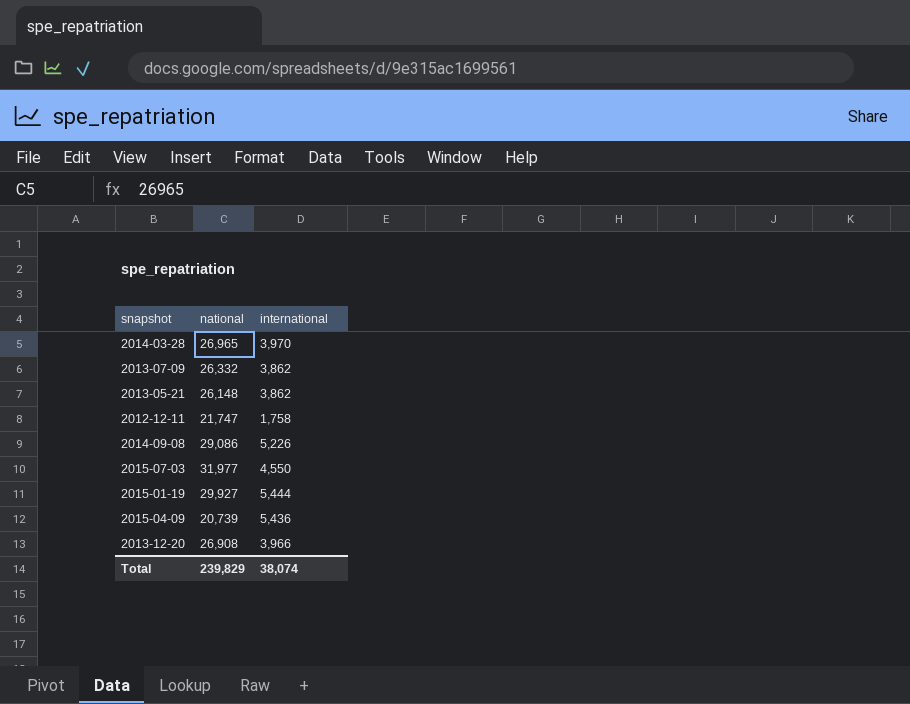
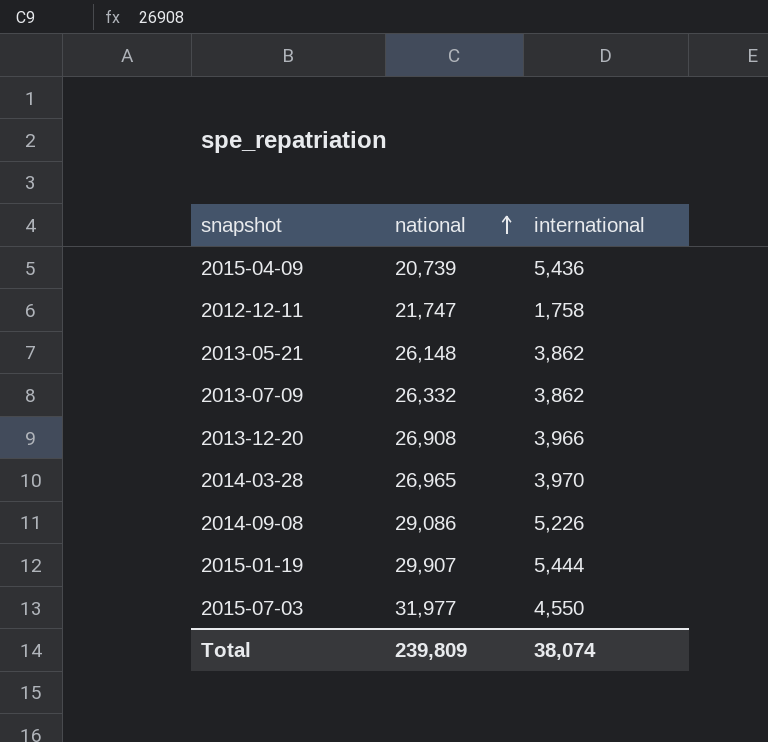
row order: none -> national ascending
2015-01-19 | national: 29,927 -> 29,907
Total | national: 239,829 -> 239,809

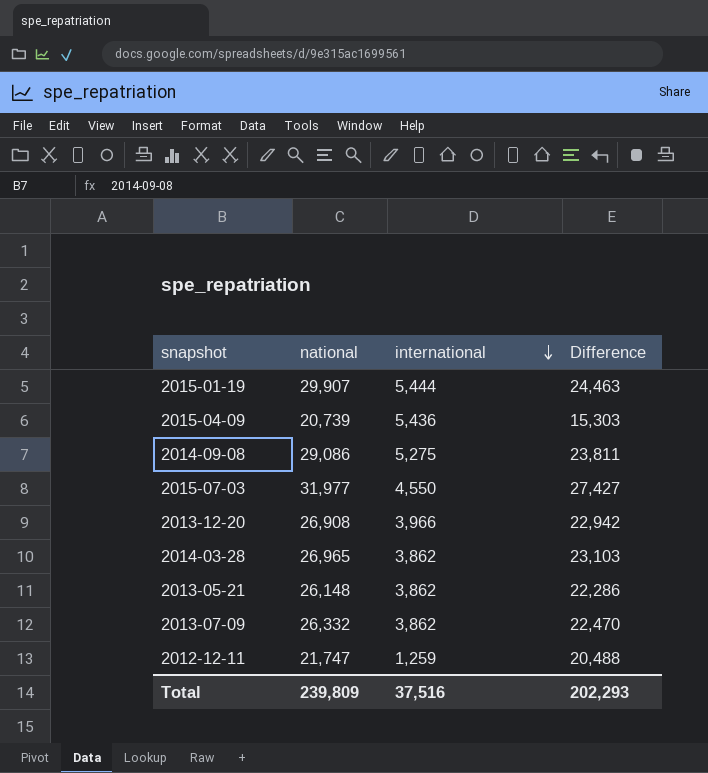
row order: national ascending -> international descending
column Difference | formula: none -> [national] - [international]
2014-09-08 | international: 5,226 -> 5,275
2014-03-28 | international: 3,970 -> 3,862
2012-12-11 | international: 1,758 -> 1,259
Total | international: 38,074 -> 37,516

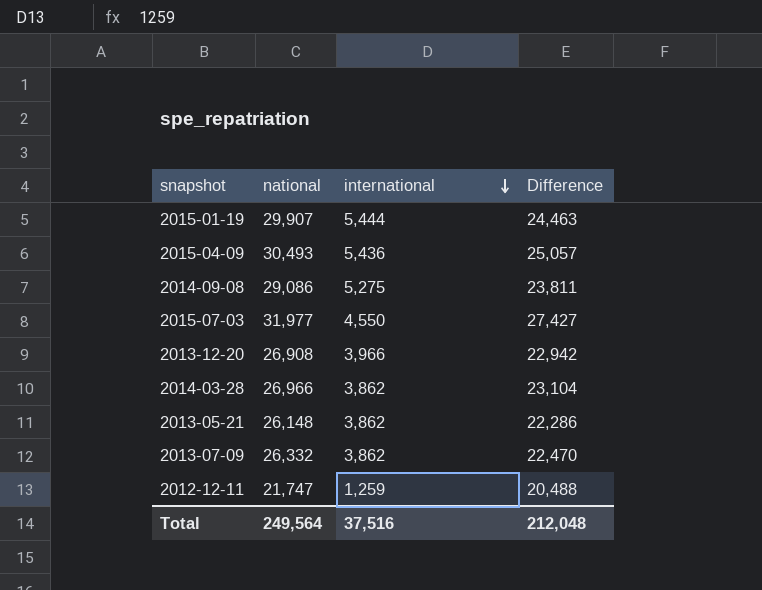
2015-04-09 | national: 20,739 -> 30,493
2015-04-09 | Difference: 15,303 -> 25,057
2014-03-28 | national: 26,965 -> 26,966
2014-03-28 | Difference: 23,103 -> 23,104
Total | national: 239,809 -> 249,564
Total | Difference: 202,293 -> 212,048

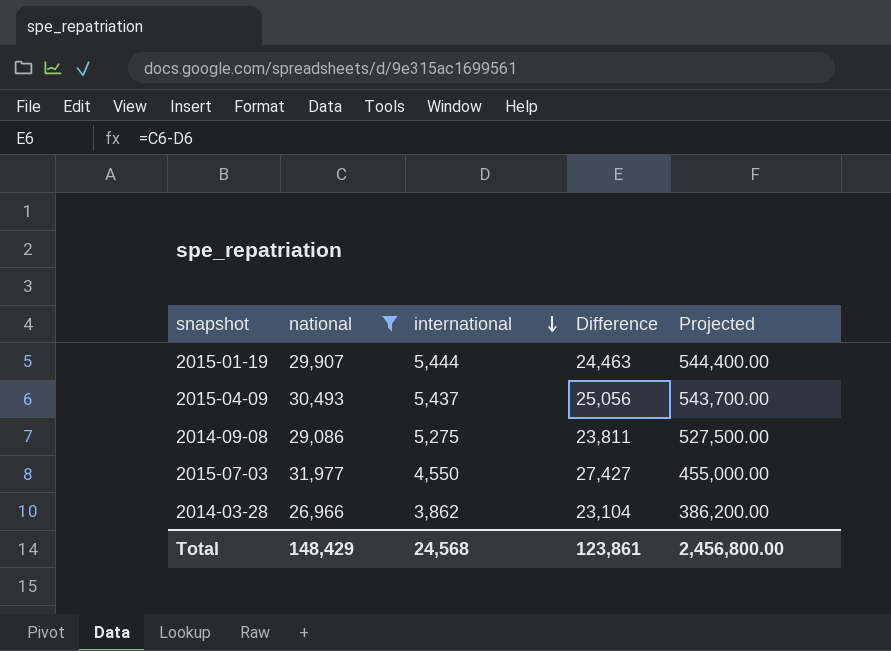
filter: none -> national >= 26,966
column Projected | formula: none -> [international] * 100
2015-04-09 | international: 5,436 -> 5,437
2015-04-09 | Difference: 25,057 -> 25,056
Total | national: 249,564 -> 148,429
Total | international: 37,516 -> 24,568
Total | Difference: 212,048 -> 123,861

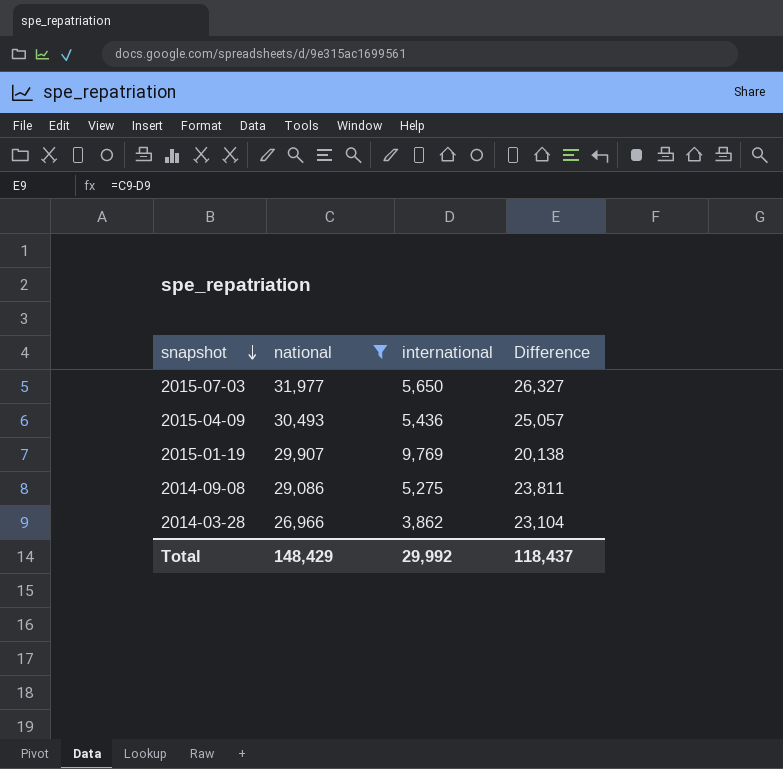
row order: international descending -> snapshot descending
column Projected | formula: [international] * 100 -> none
2015-07-03 | international: 4,550 -> 5,650
2015-07-03 | Difference: 27,427 -> 26,327
2015-04-09 | international: 5,437 -> 5,436
2015-04-09 | Difference: 25,056 -> 25,057
2015-01-19 | international: 5,444 -> 9,769
2015-01-19 | Difference: 24,463 -> 20,138
Total | international: 24,568 -> 29,992
Total | Difference: 123,861 -> 118,437

